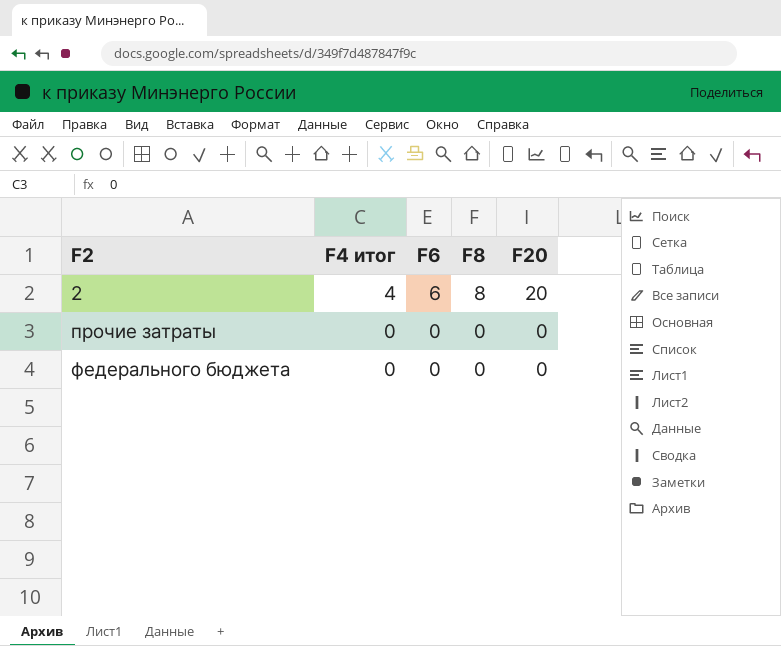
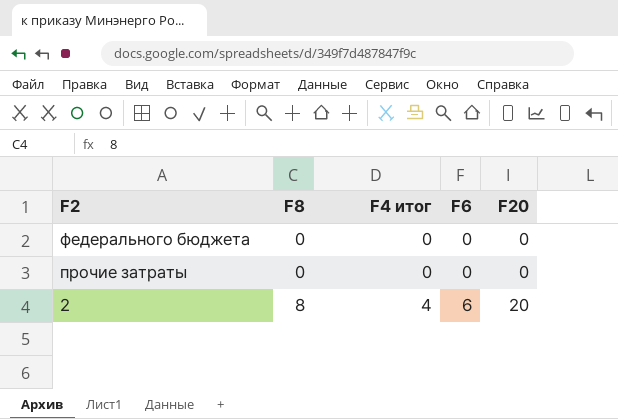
row order: F2 ascending -> F2 descending
column F8 | position: 4 -> 2

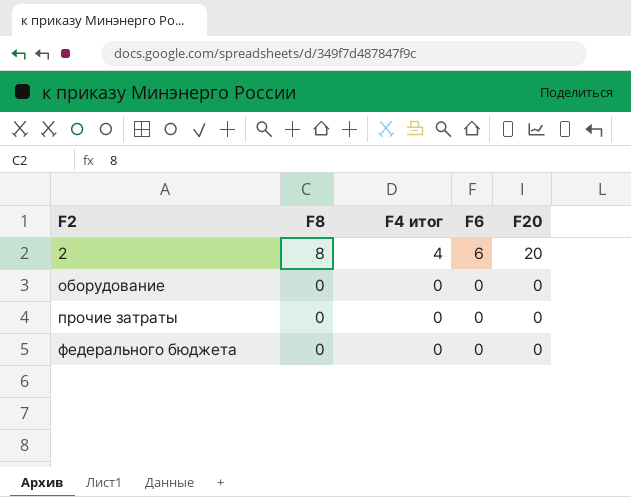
row order: F2 descending -> F2 ascending
row оборудование: none -> 0 | 0 | 0 | 0

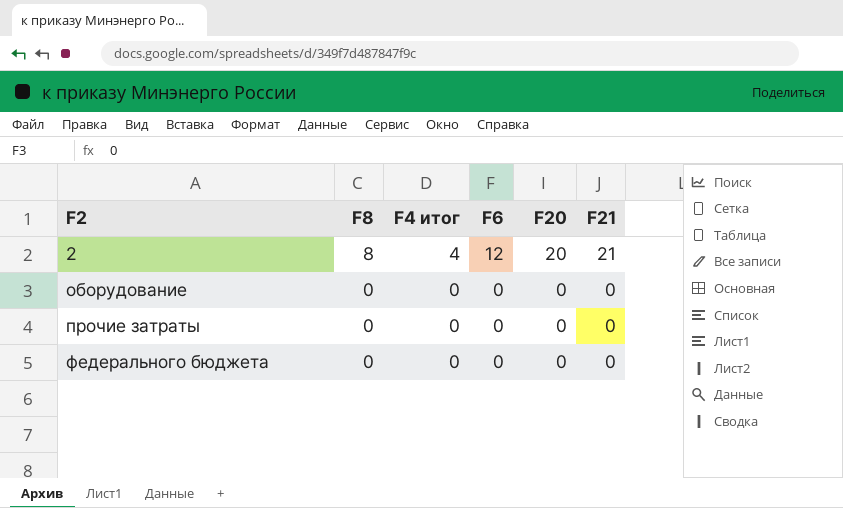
column F21 | position: none -> 6
2 | F6: 6 -> 12

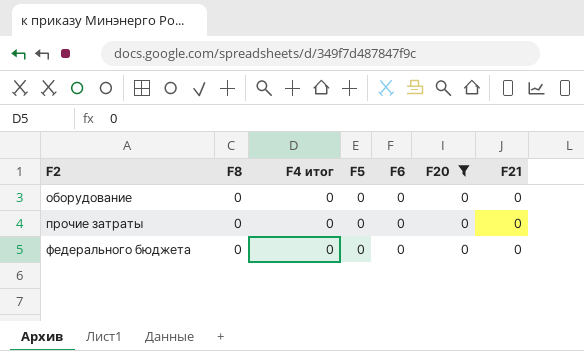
filter: none -> F20 = 0
column F5 | position: none -> 4

